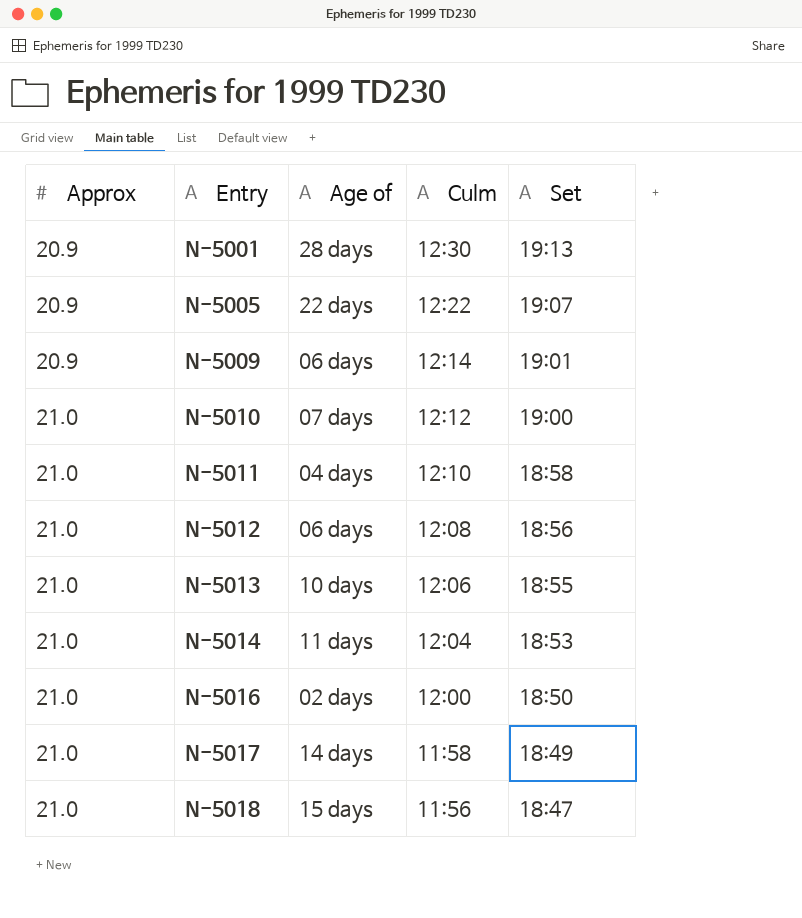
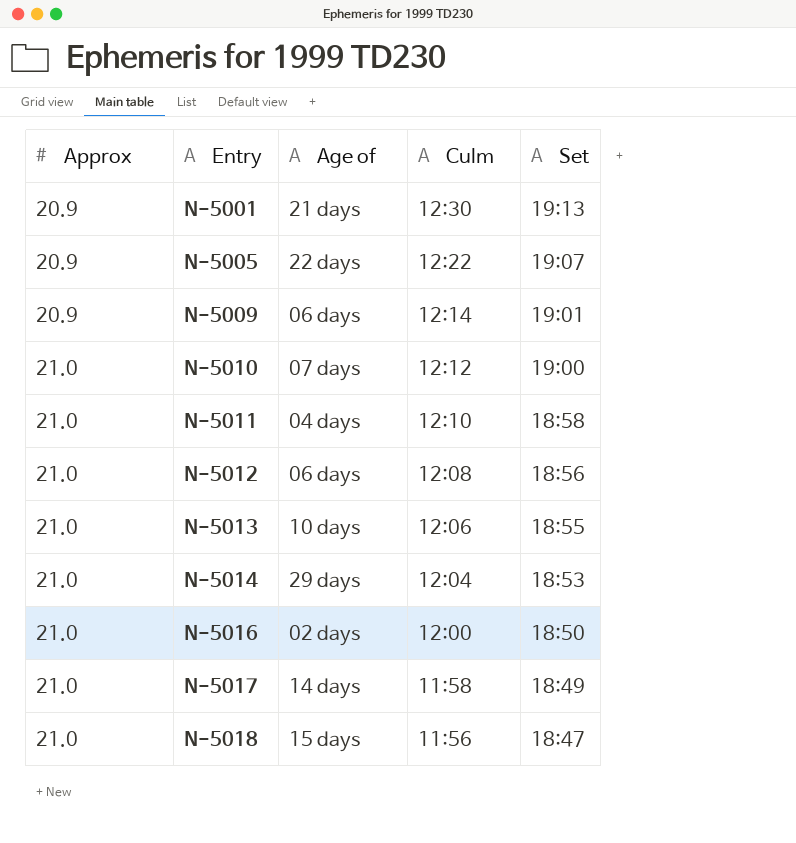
N-5001 | Age of: 28 days -> 21 days
N-5014 | Age of: 11 days -> 29 days

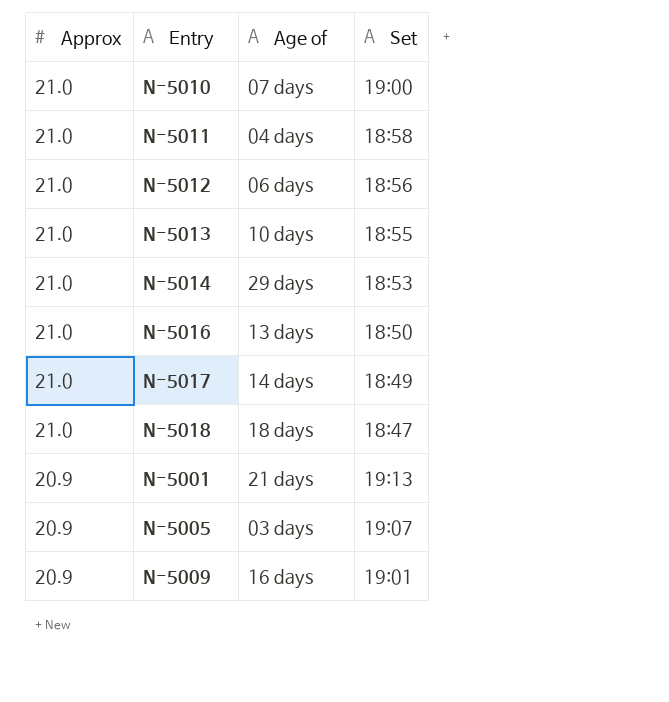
row order: Approx ascending -> Approx descending
column Culm | position: 4 -> none
N-5016 | Age of: 02 days -> 13 days
N-5018 | Age of: 15 days -> 18 days
N-5005 | Age of: 22 days -> 03 days
N-5009 | Age of: 06 days -> 16 days

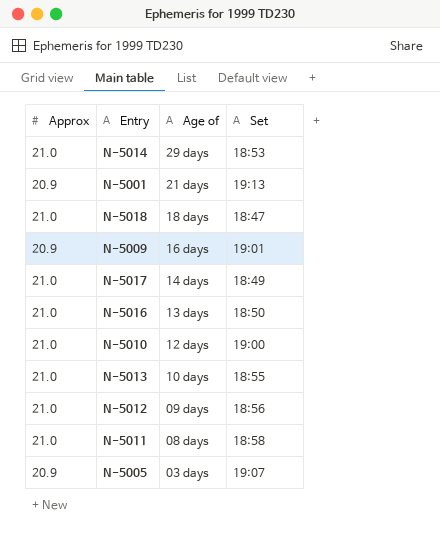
row order: Approx descending -> Age of descending
N-5010 | Age of: 07 days -> 12 days
N-5012 | Age of: 06 days -> 09 days
N-5011 | Age of: 04 days -> 08 days

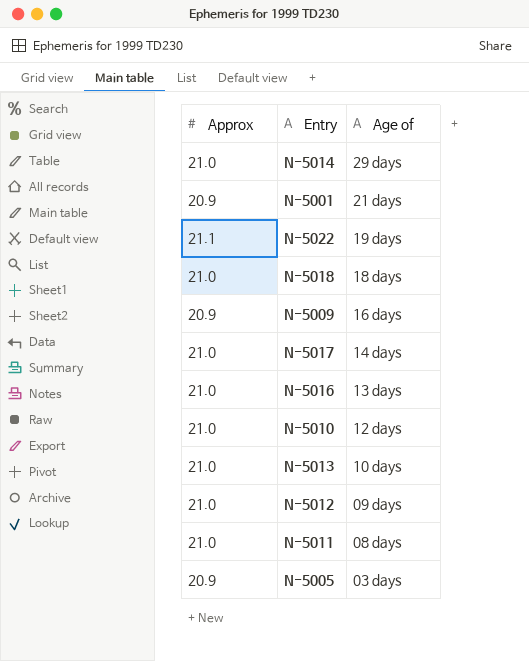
column Set | position: 4 -> none
row N-5022: none -> 21.1 | 19 days

